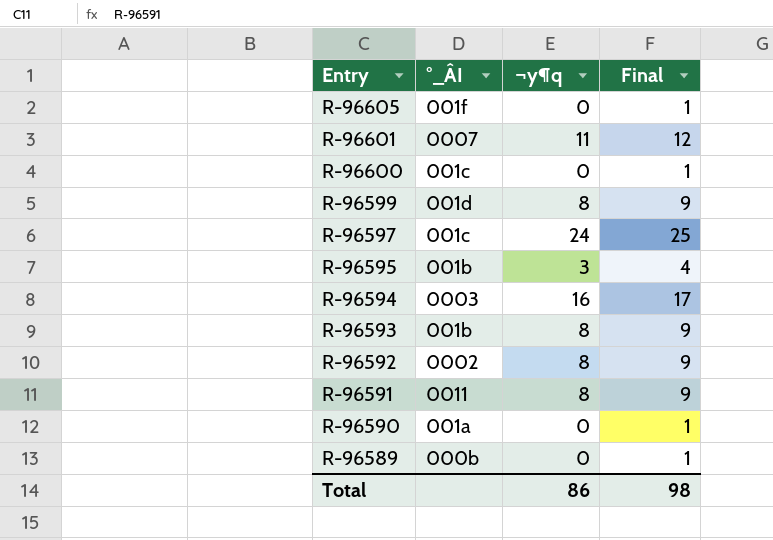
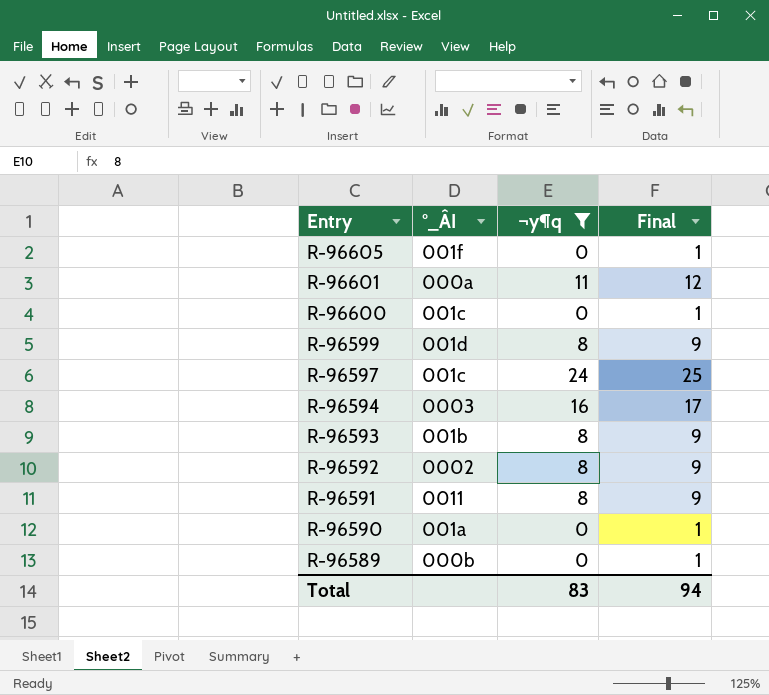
filter: none -> ¬y¶q != 3
R-96601 | °_ÂI: 0007 -> 000a
Total | ¬y¶q: 86 -> 83
Total | Final: 98 -> 94

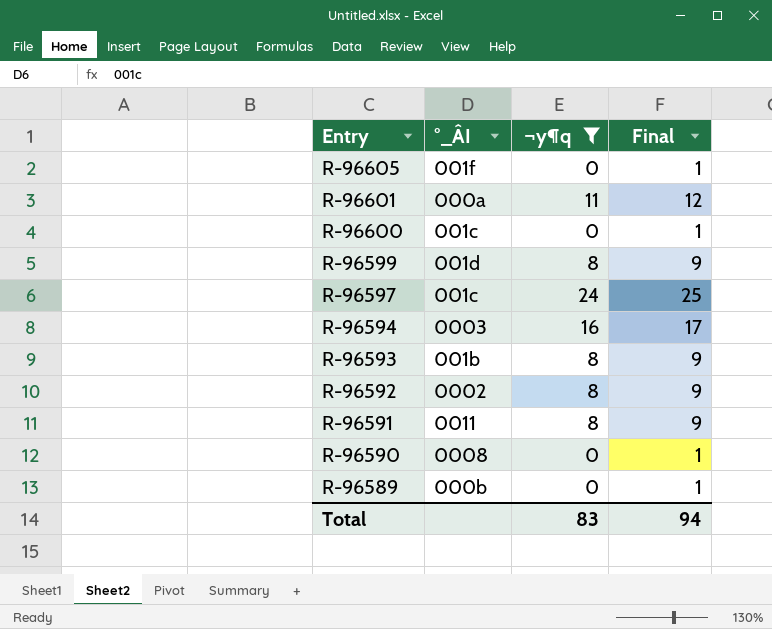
R-96590 | °_ÂI: 001a -> 0008

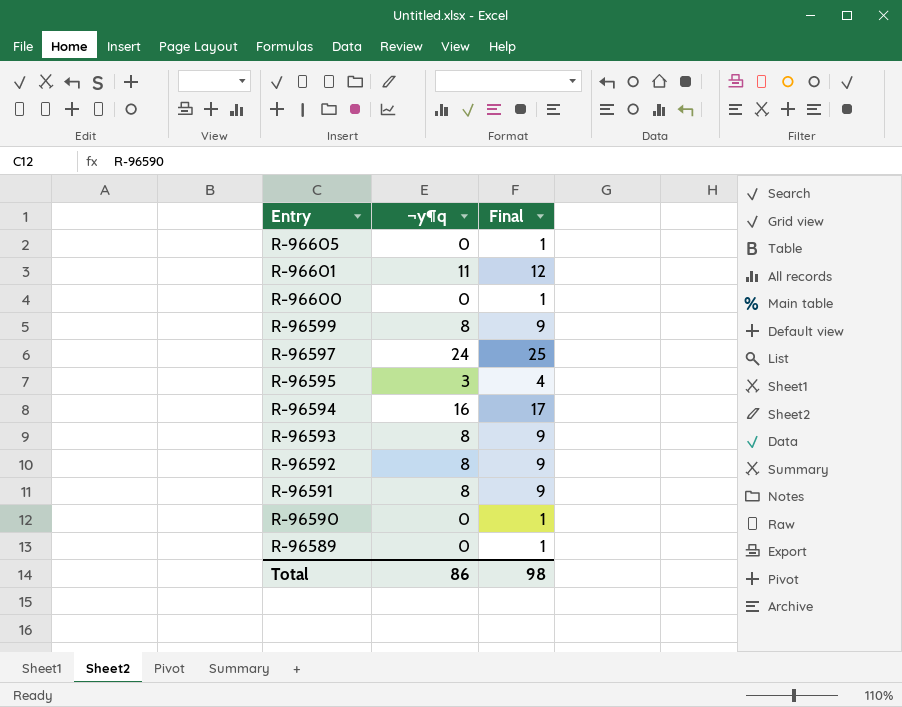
filter: ¬y¶q != 3 -> none
column °_ÂI | position: 2 -> none
Total | ¬y¶q: 83 -> 86
Total | Final: 94 -> 98

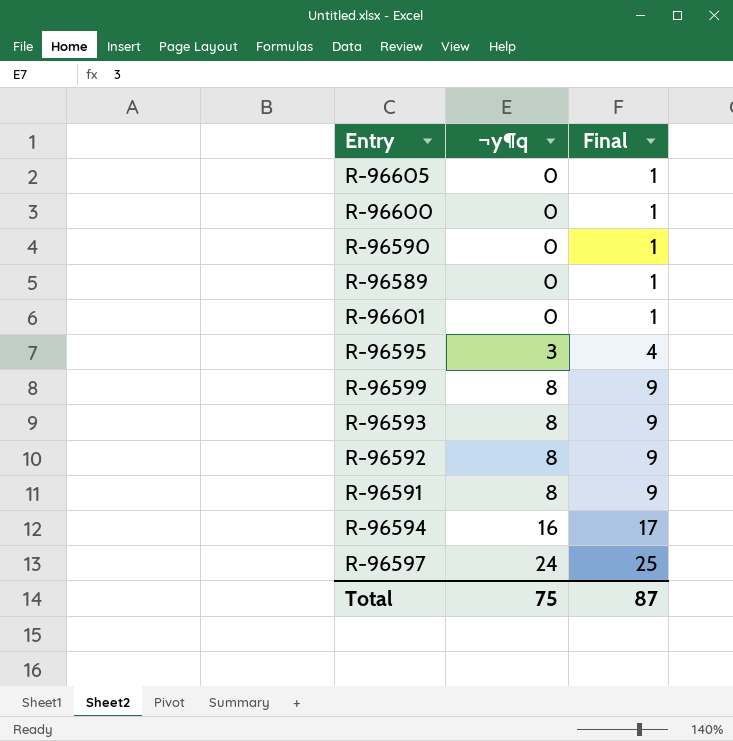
row order: Entry descending -> ¬y¶q ascending
R-96601 | ¬y¶q: 11 -> 0
R-96601 | Final: 12 -> 1
Total | ¬y¶q: 86 -> 75
Total | Final: 98 -> 87

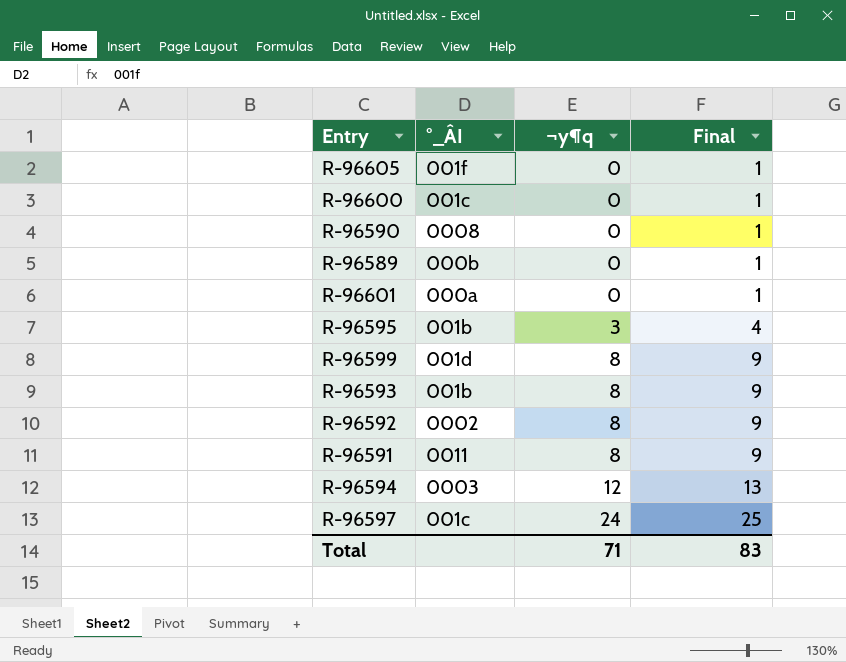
column °_ÂI | position: none -> 2
R-96594 | ¬y¶q: 16 -> 12
R-96594 | Final: 17 -> 13
Total | ¬y¶q: 75 -> 71
Total | Final: 87 -> 83

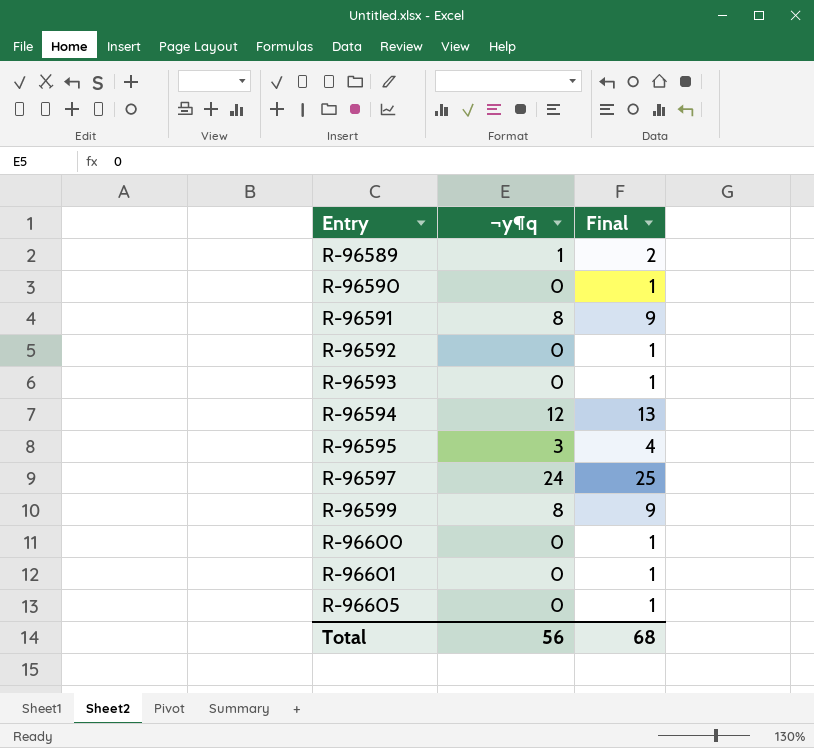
row order: ¬y¶q ascending -> Entry ascending
column °_ÂI | position: 2 -> none
R-96589 | ¬y¶q: 0 -> 1
R-96589 | Final: 1 -> 2
R-96592 | ¬y¶q: 8 -> 0
R-96592 | Final: 9 -> 1
R-96593 | ¬y¶q: 8 -> 0
R-96593 | Final: 9 -> 1
Total | ¬y¶q: 71 -> 56
Total | Final: 83 -> 68

